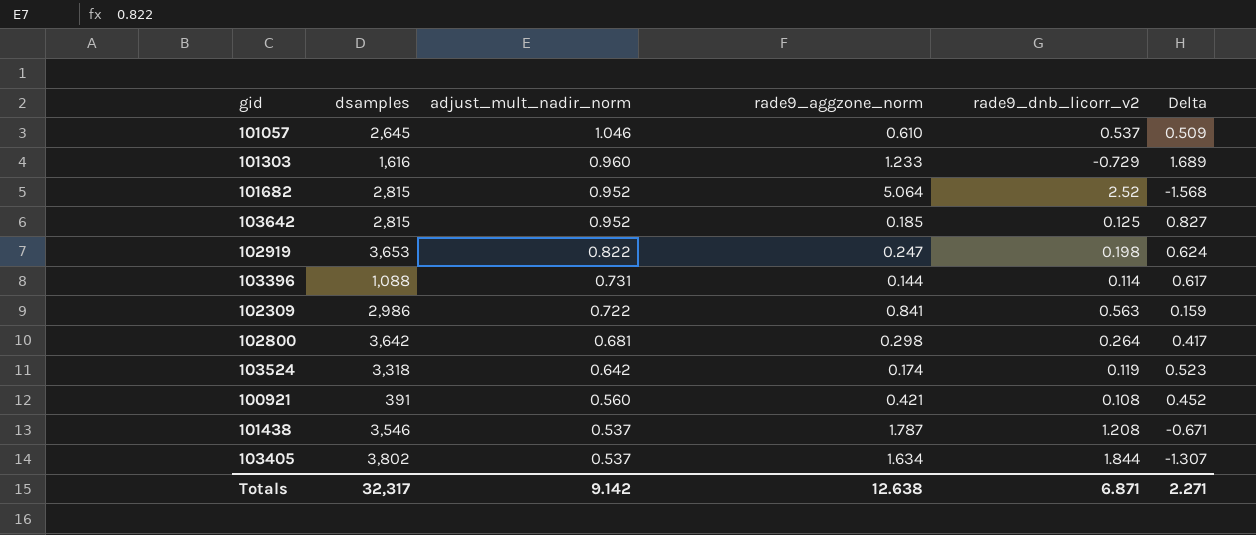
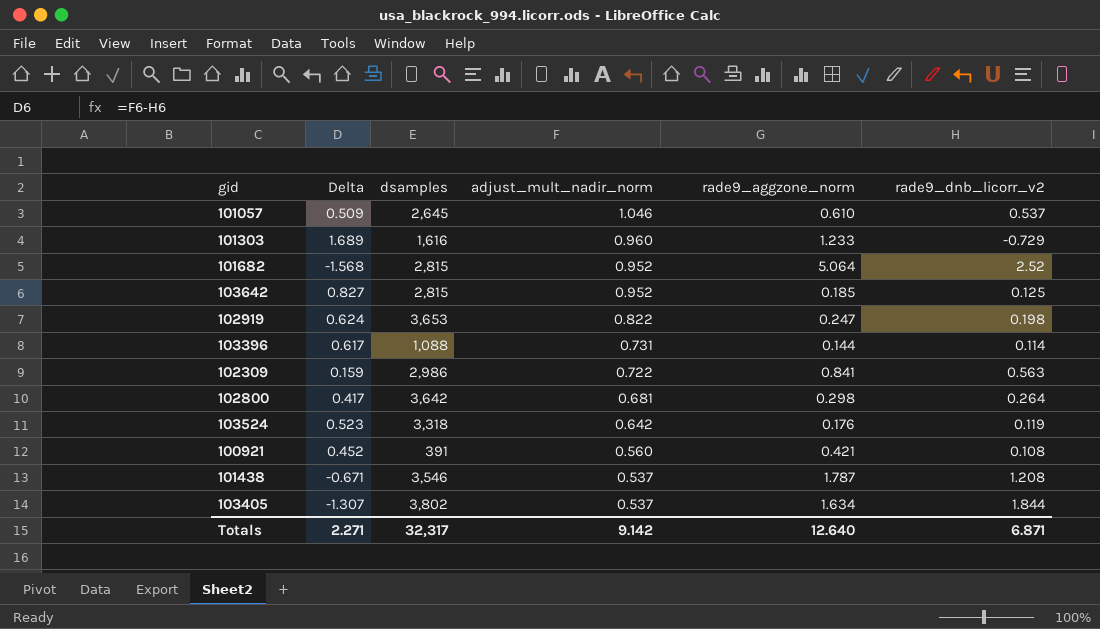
column Delta | position: 6 -> 2
103524 | rade9_aggzone_norm: 0.174 -> 0.176
Totals | rade9_aggzone_norm: 12.638 -> 12.640

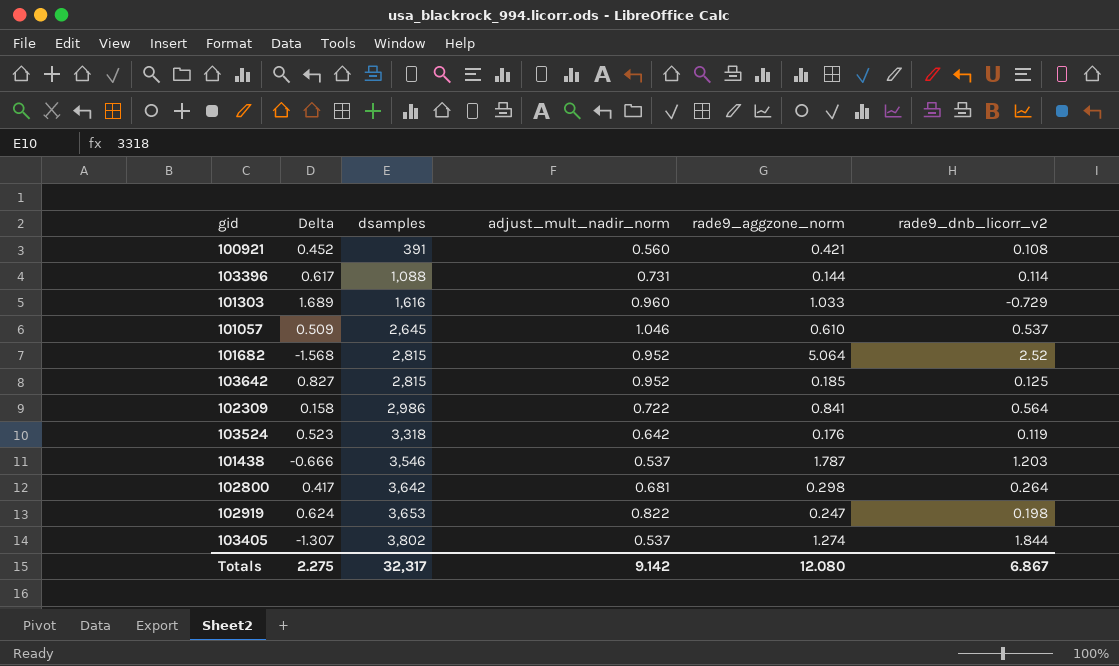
row order: adjust_mult_nadir_norm descending -> dsamples ascending
101303 | rade9_aggzone_norm: 1.233 -> 1.033
102309 | Delta: 0.159 -> 0.158
102309 | rade9_dnb_licorr_v2: 0.563 -> 0.564
101438 | Delta: -0.671 -> -0.666
101438 | rade9_dnb_licorr_v2: 1.208 -> 1.203
103405 | rade9_aggzone_norm: 1.634 -> 1.274
Totals | Delta: 2.271 -> 2.275
Totals | rade9_aggzone_norm: 12.640 -> 12.080
Totals | rade9_dnb_licorr_v2: 6.871 -> 6.867

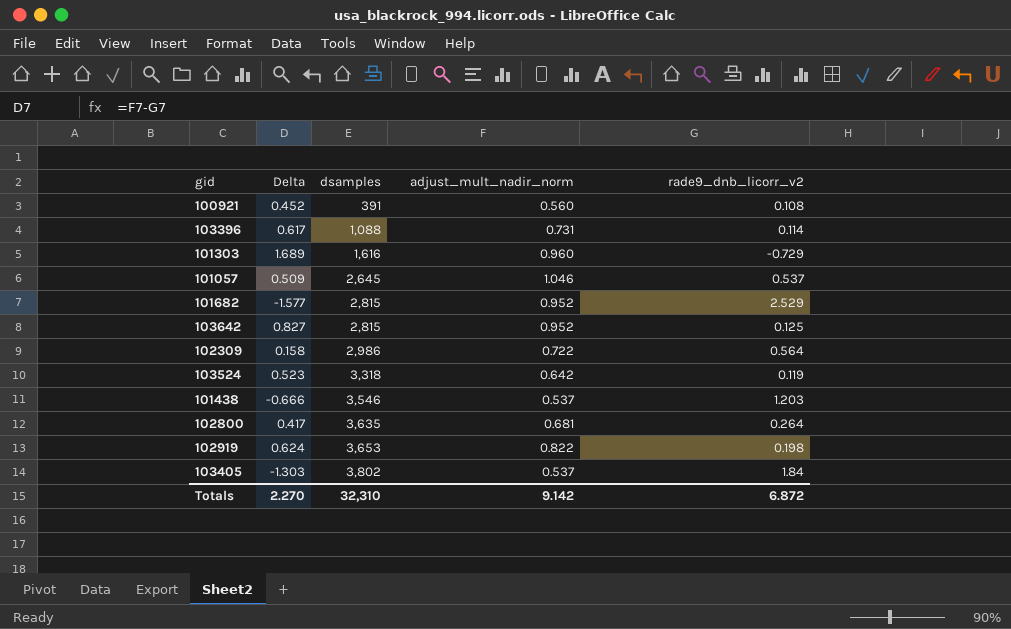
column rade9_aggzone_norm | position: 5 -> none
101682 | Delta: -1.568 -> -1.577
101682 | rade9_dnb_licorr_v2: 2.52 -> 2.529
102800 | dsamples: 3,642 -> 3,635
103405 | Delta: -1.307 -> -1.303
103405 | rade9_dnb_licorr_v2: 1.844 -> 1.84
Totals | Delta: 2.275 -> 2.270
Totals | dsamples: 32,317 -> 32,310
Totals | rade9_dnb_licorr_v2: 6.867 -> 6.872

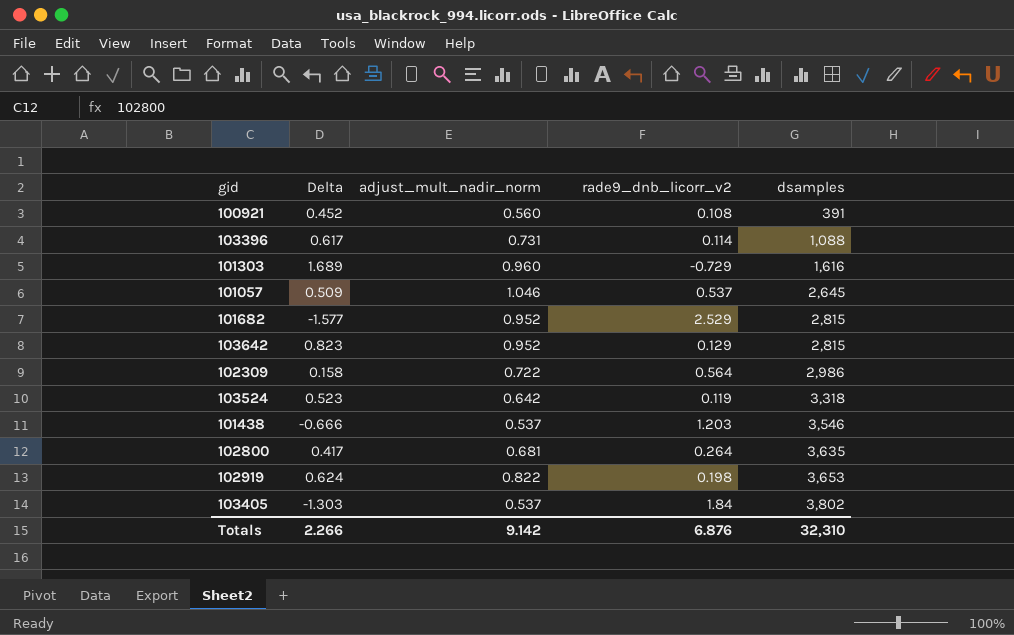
column dsamples | position: 3 -> 5
103642 | Delta: 0.827 -> 0.823
103642 | rade9_dnb_licorr_v2: 0.125 -> 0.129
Totals | Delta: 2.270 -> 2.266
Totals | rade9_dnb_licorr_v2: 6.872 -> 6.876

